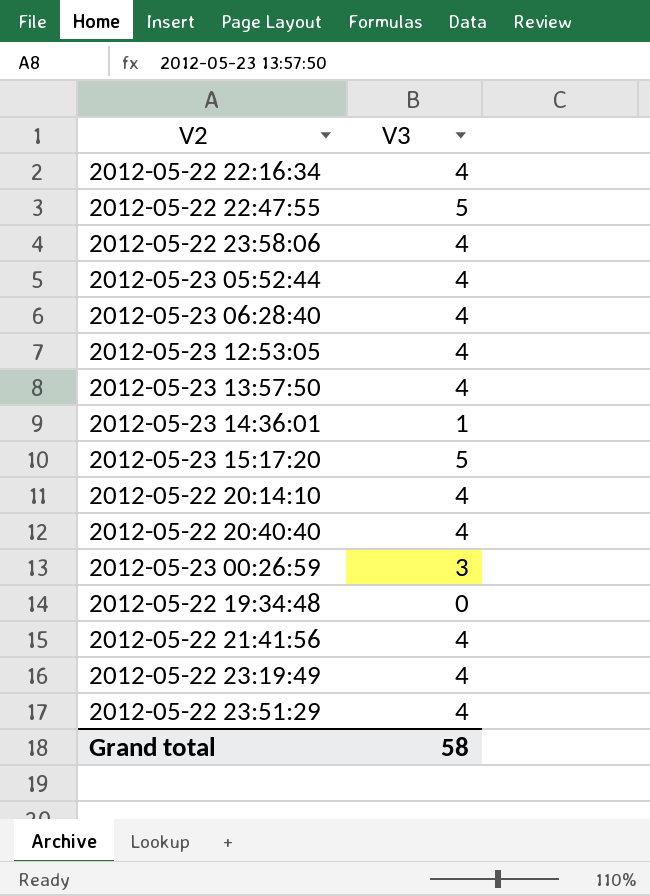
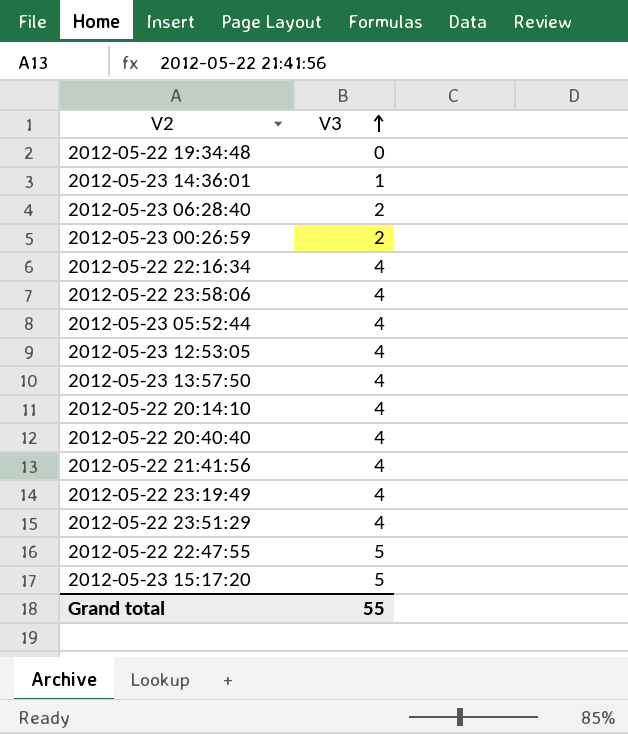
row order: none -> V3 ascending
2012-05-23 06:28:40 | V3: 4 -> 2
2012-05-23 00:26:59 | V3: 3 -> 2
Grand total | V3: 58 -> 55

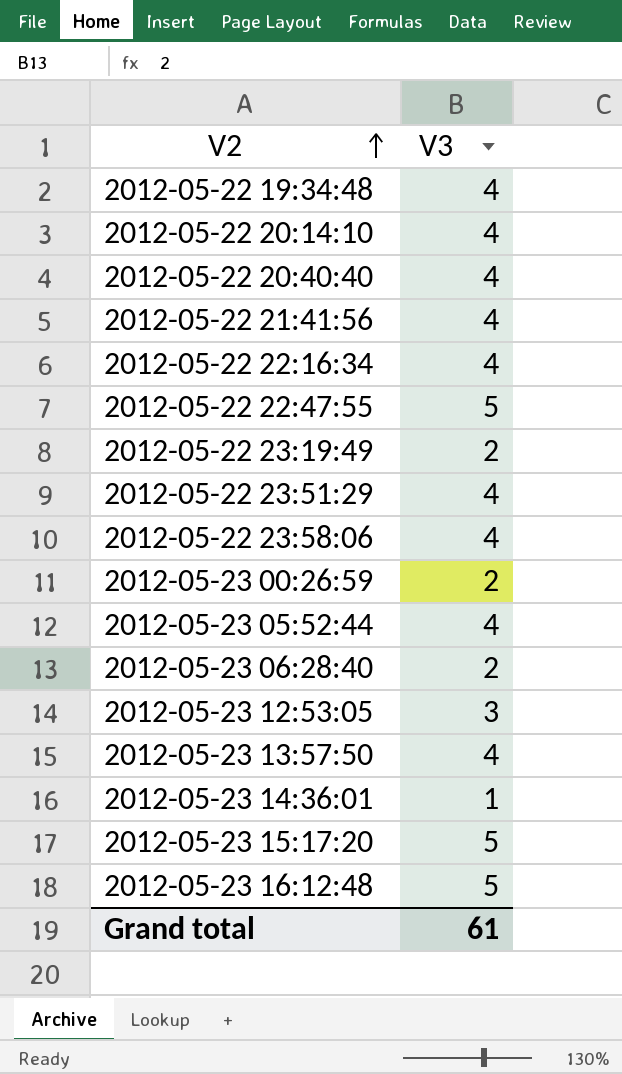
row order: V3 ascending -> V2 ascending
2012-05-22 19:34:48 | V3: 0 -> 4
2012-05-22 23:19:49 | V3: 4 -> 2
2012-05-23 12:53:05 | V3: 4 -> 3
row 2012-05-23 16:12:48: none -> 5
Grand total | V3: 55 -> 61

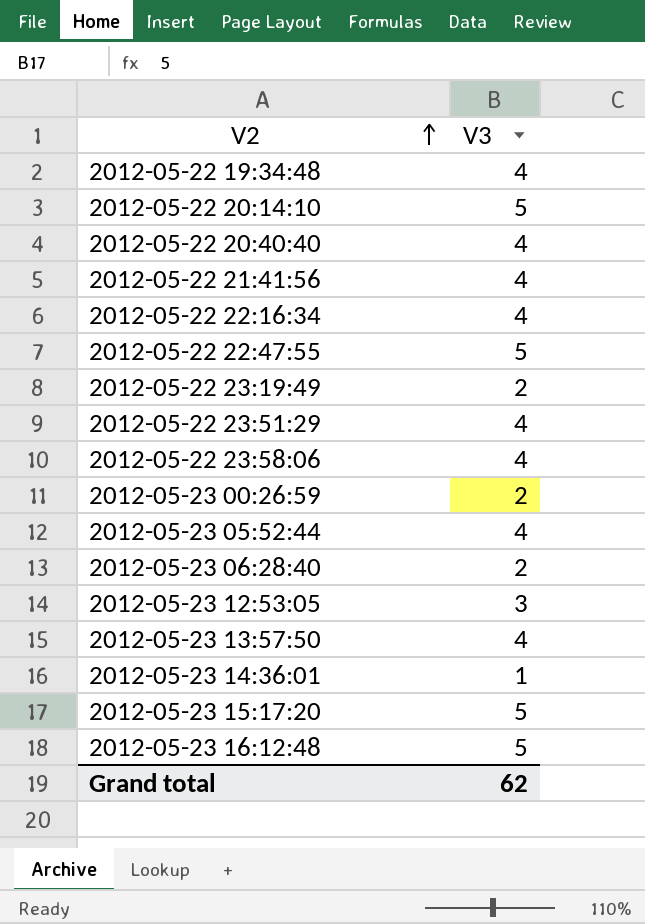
2012-05-22 20:14:10 | V3: 4 -> 5
Grand total | V3: 61 -> 62

